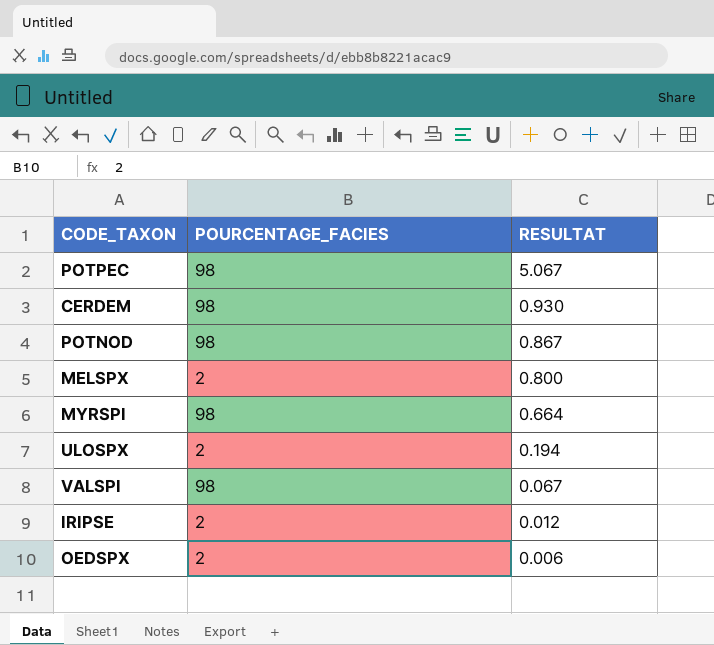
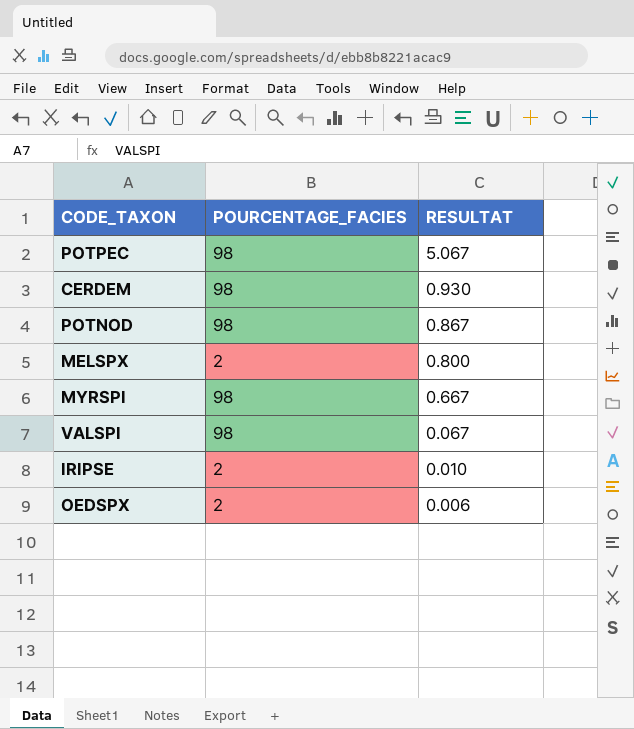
row ULOSPX: 2 | 0.194 -> none
MYRSPI | RESULTAT: 0.664 -> 0.667
IRIPSE | RESULTAT: 0.012 -> 0.010

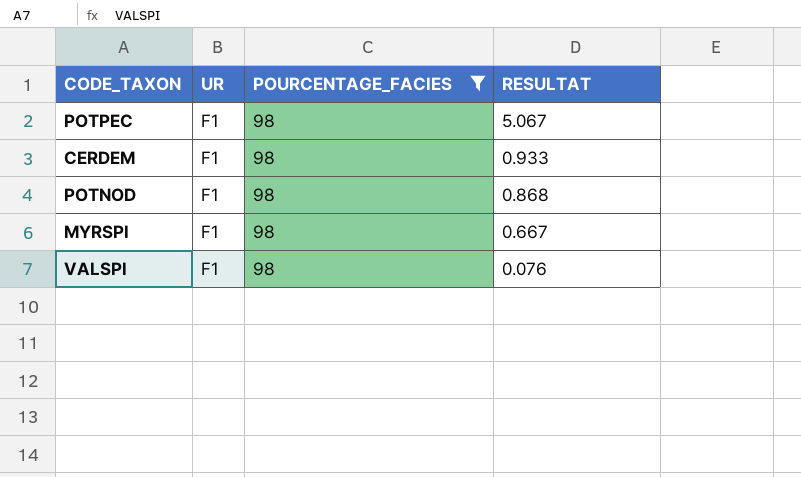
filter: none -> POURCENTAGE_FACIES = 98
column UR | position: none -> 2
CERDEM | RESULTAT: 0.930 -> 0.933
POTNOD | RESULTAT: 0.867 -> 0.868
VALSPI | RESULTAT: 0.067 -> 0.076

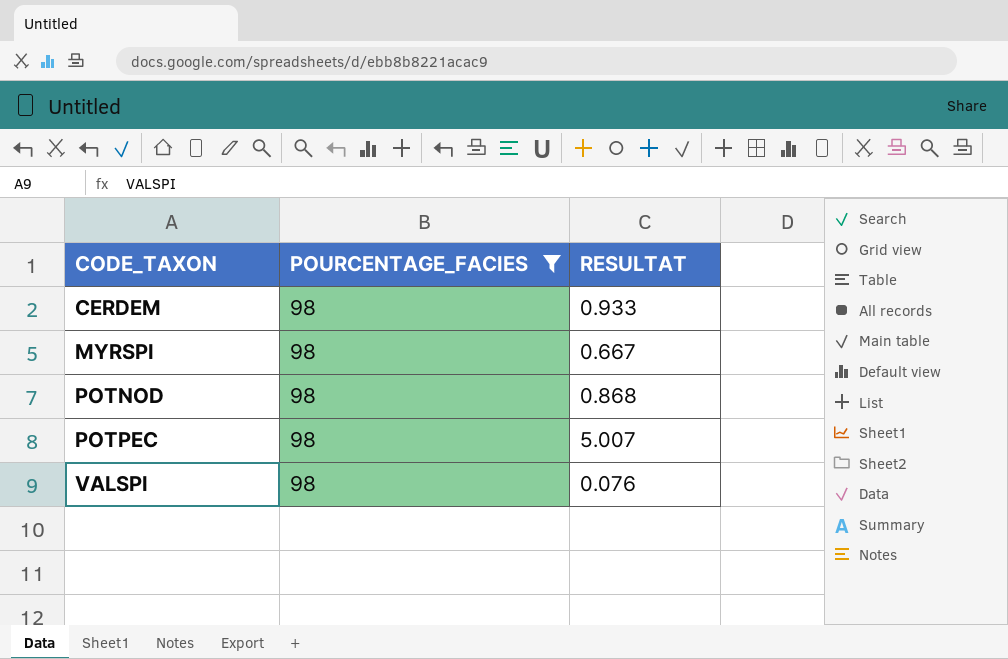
row order: RESULTAT descending -> CODE_TAXON ascending
column UR | position: 2 -> none
POTPEC | RESULTAT: 5.067 -> 5.007

